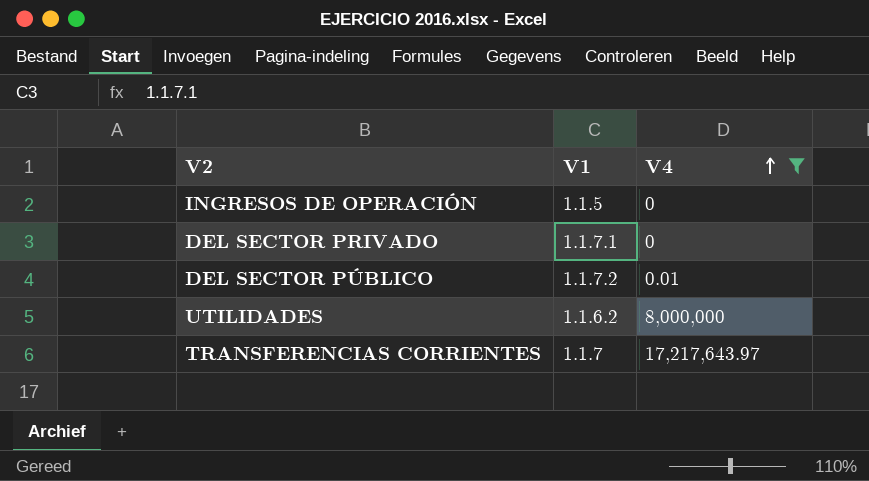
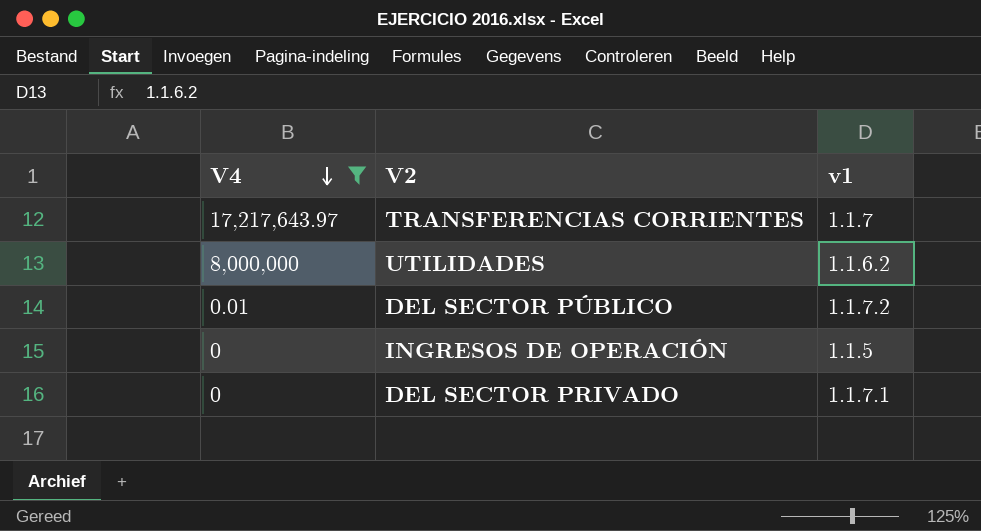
row order: V4 ascending -> V4 descending
column V4 | position: 3 -> 1
column name: V1 -> v1

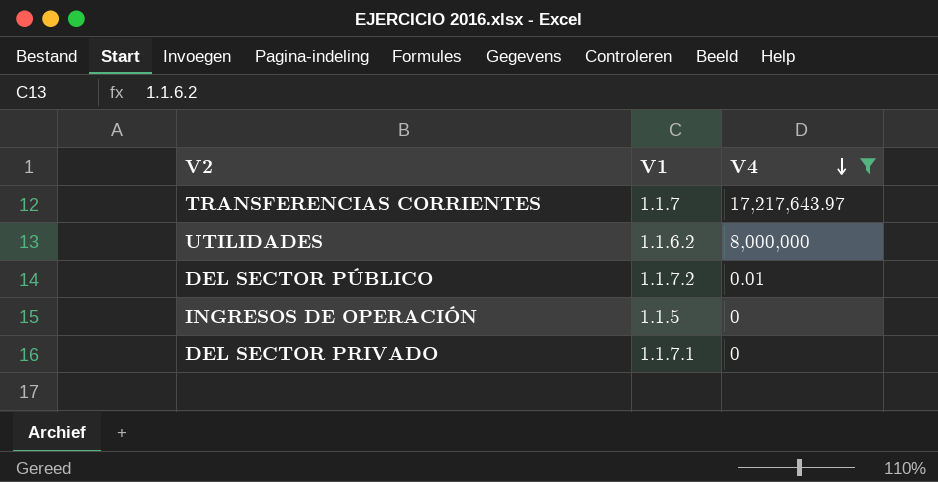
column name: v1 -> V1
column V4 | position: 1 -> 3

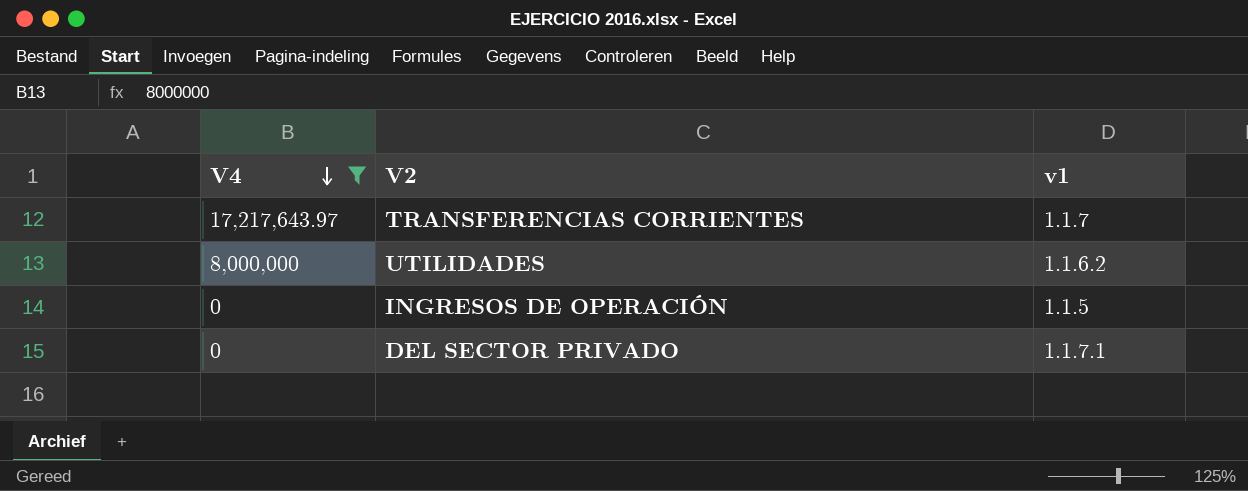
column V4 | position: 3 -> 1
column name: V1 -> v1
row DEL SECTOR PÚBLICO: 1.1.7.2 | 0.01 -> none

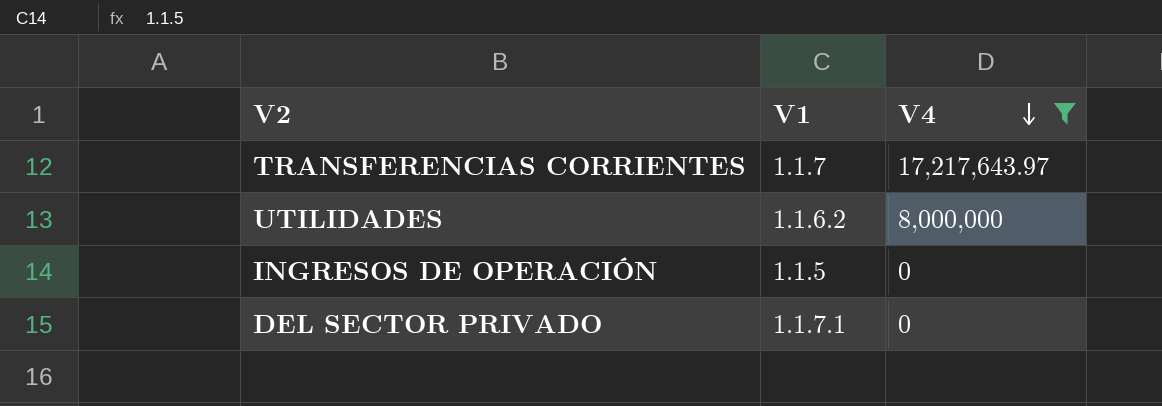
column name: v1 -> V1
column V4 | position: 1 -> 3

